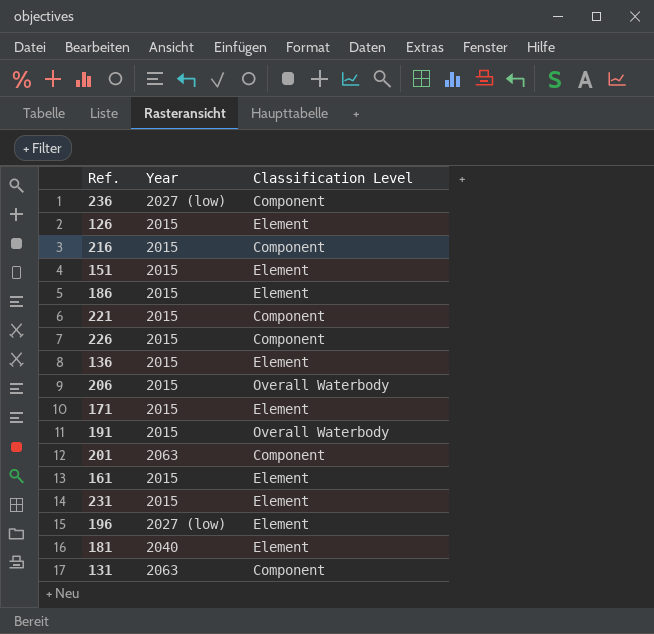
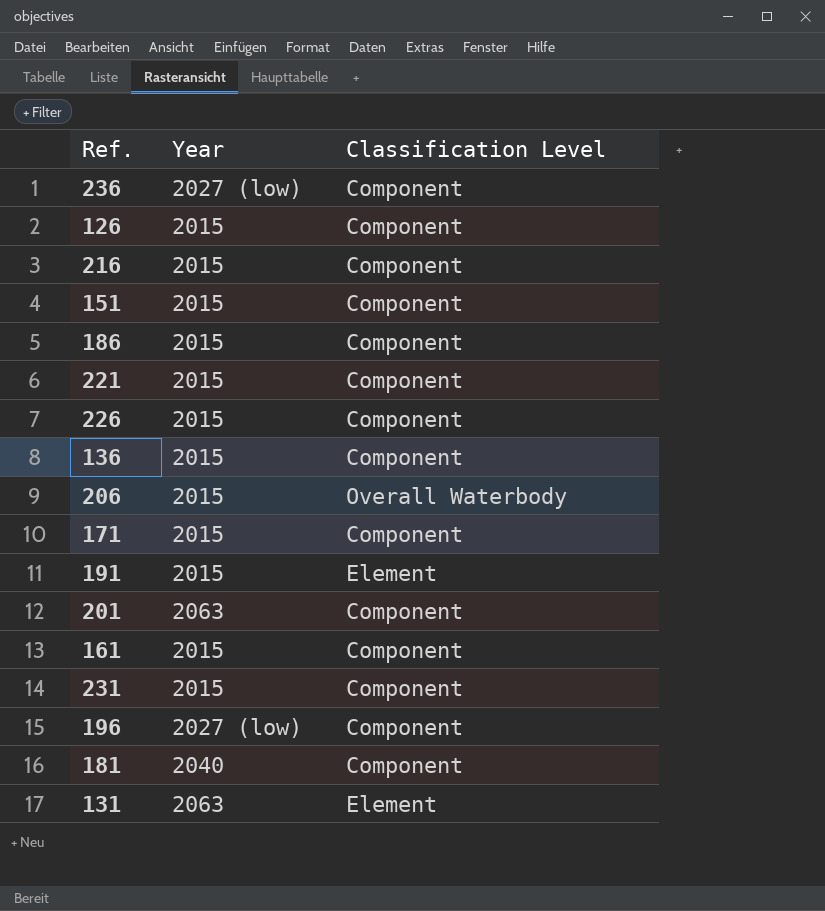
126 | Classification Level: Element -> Component
151 | Classification Level: Element -> Component
186 | Classification Level: Element -> Component
136 | Classification Level: Element -> Component
171 | Classification Level: Element -> Component
191 | Classification Level: Overall Waterbody -> Element
161 | Classification Level: Element -> Component
231 | Classification Level: Element -> Component
196 | Classification Level: Element -> Component
181 | Classification Level: Element -> Component
131 | Classification Level: Component -> Element

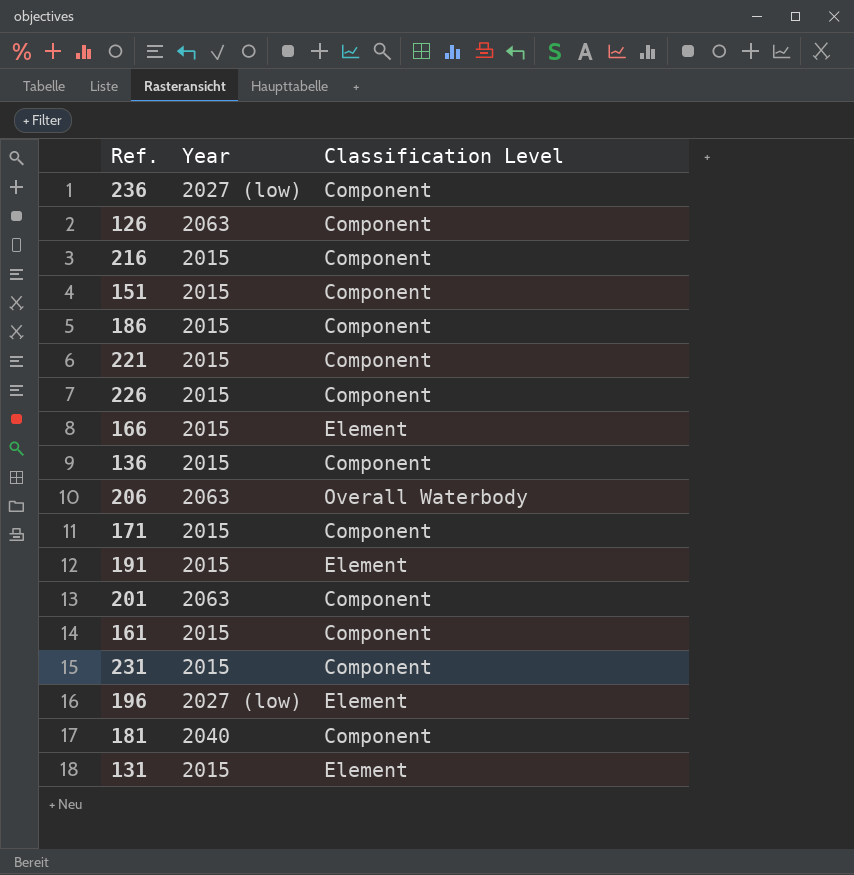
126 | Year: 2015 -> 2063
row 166: none -> 2015 | Element
206 | Year: 2015 -> 2063
196 | Classification Level: Component -> Element
131 | Year: 2063 -> 2015

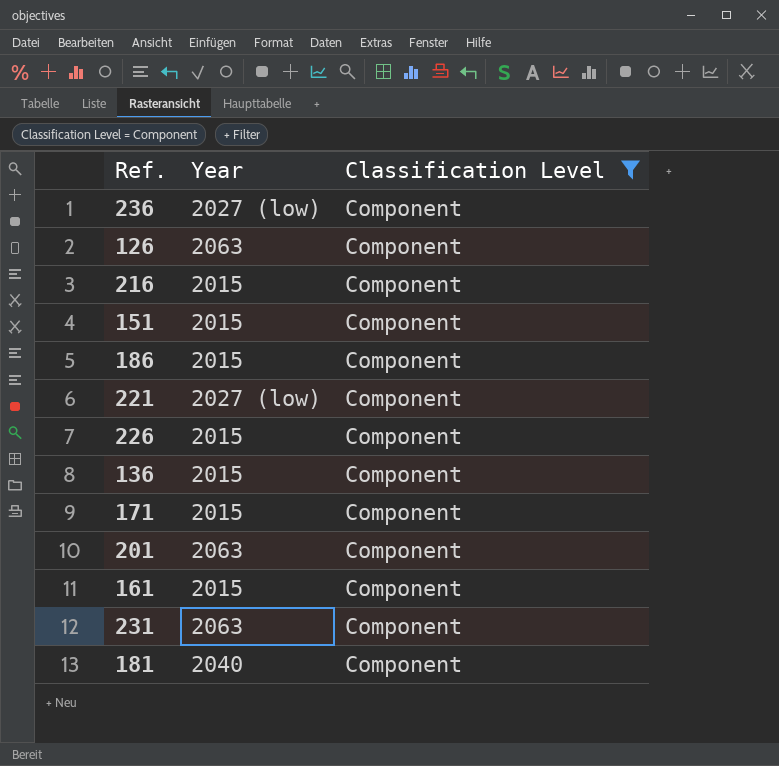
filter: none -> Classification Level = Component
221 | Year: 2015 -> 2027 (low)
231 | Year: 2015 -> 2063

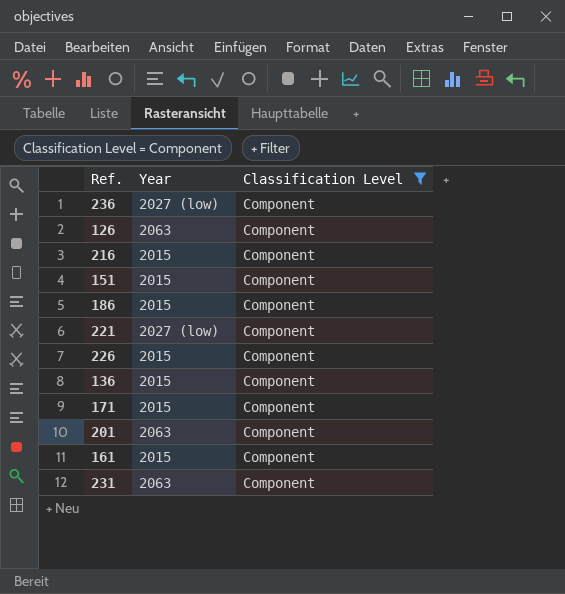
row 181: 2040 | Component -> none

